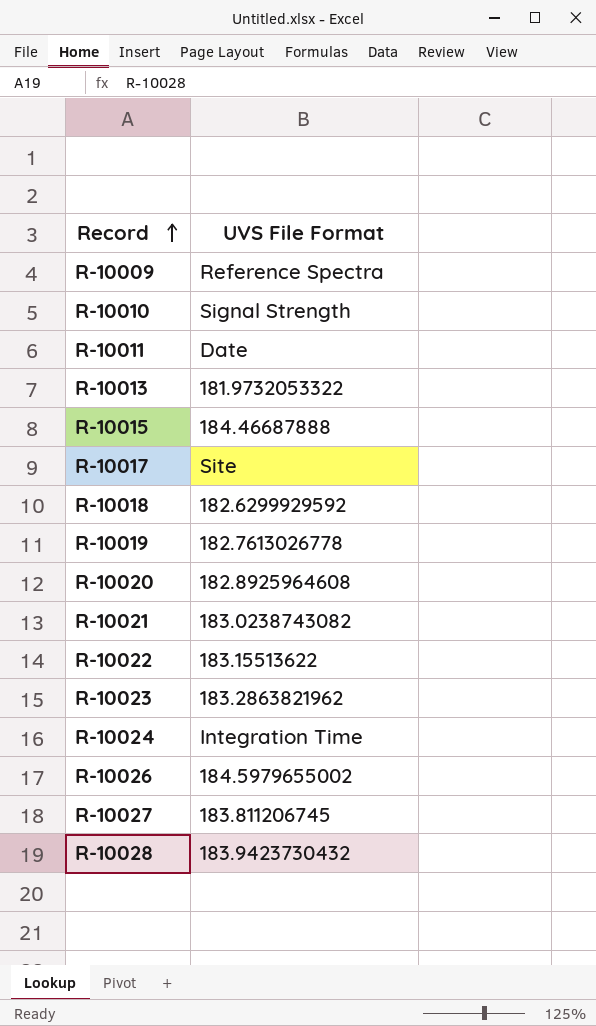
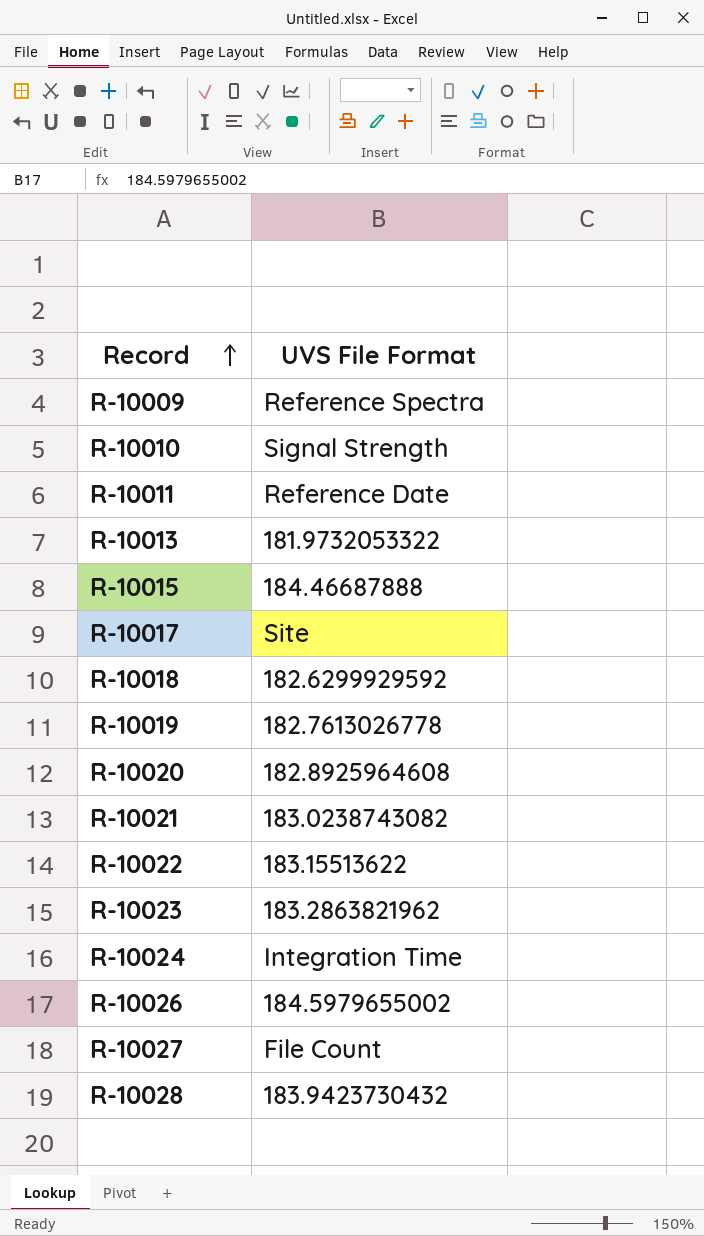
R-10011 | UVS File Format: Date -> Reference Date
R-10027 | UVS File Format: 183.811206745 -> File Count

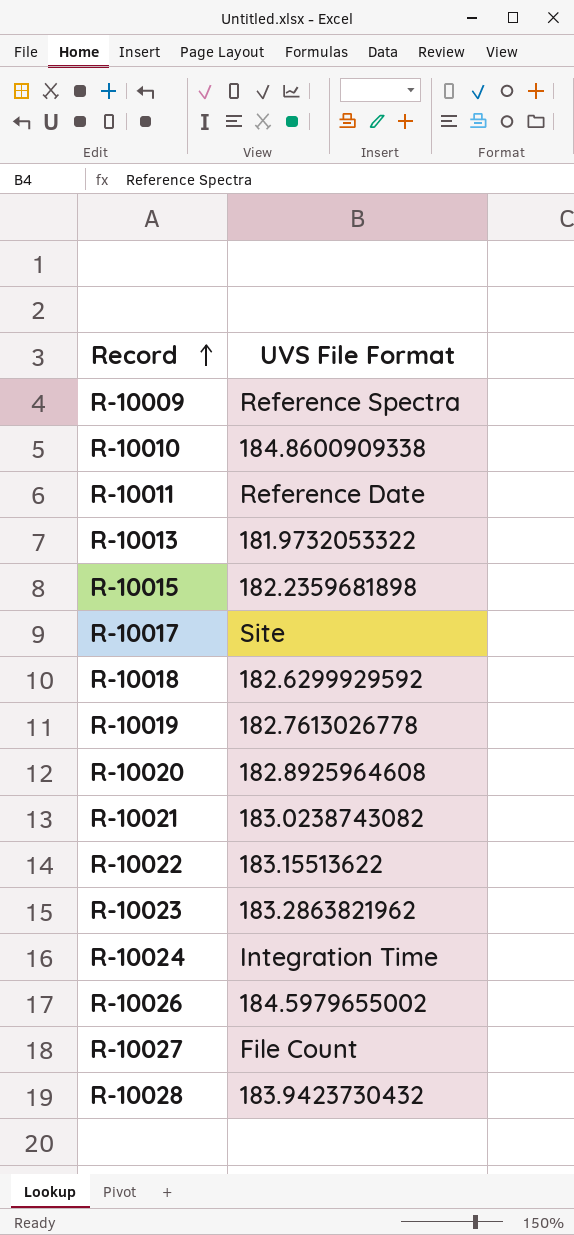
R-10010 | UVS File Format: Signal Strength -> 184.8600909338
R-10015 | UVS File Format: 184.46687888 -> 182.2359681898

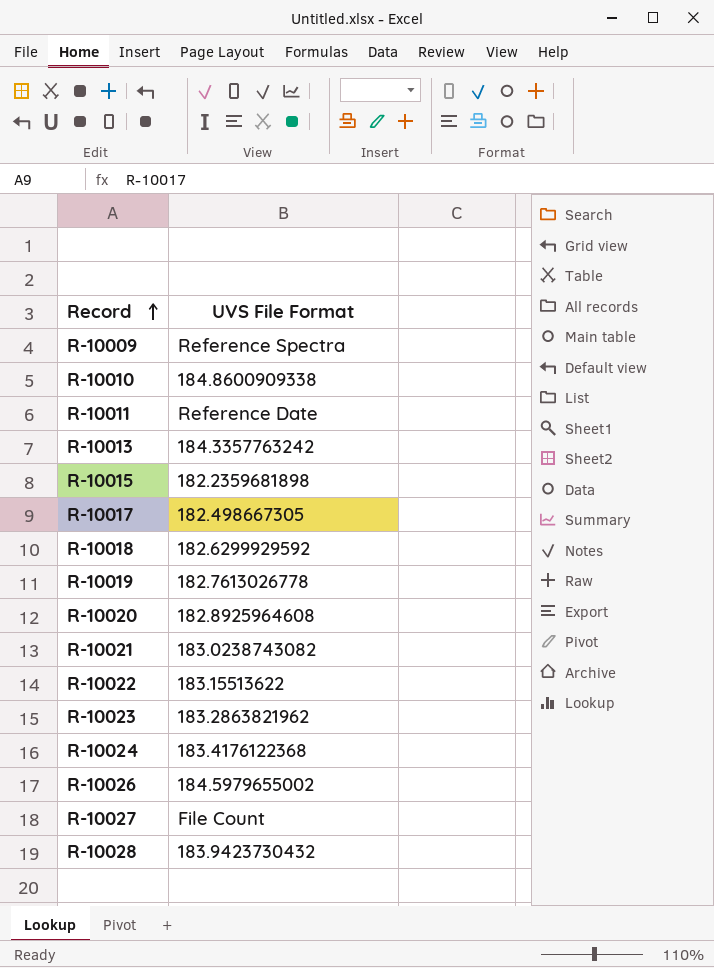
R-10013 | UVS File Format: 181.9732053322 -> 184.3357763242
R-10017 | UVS File Format: Site -> 182.498667305
R-10024 | UVS File Format: Integration Time -> 183.4176122368

